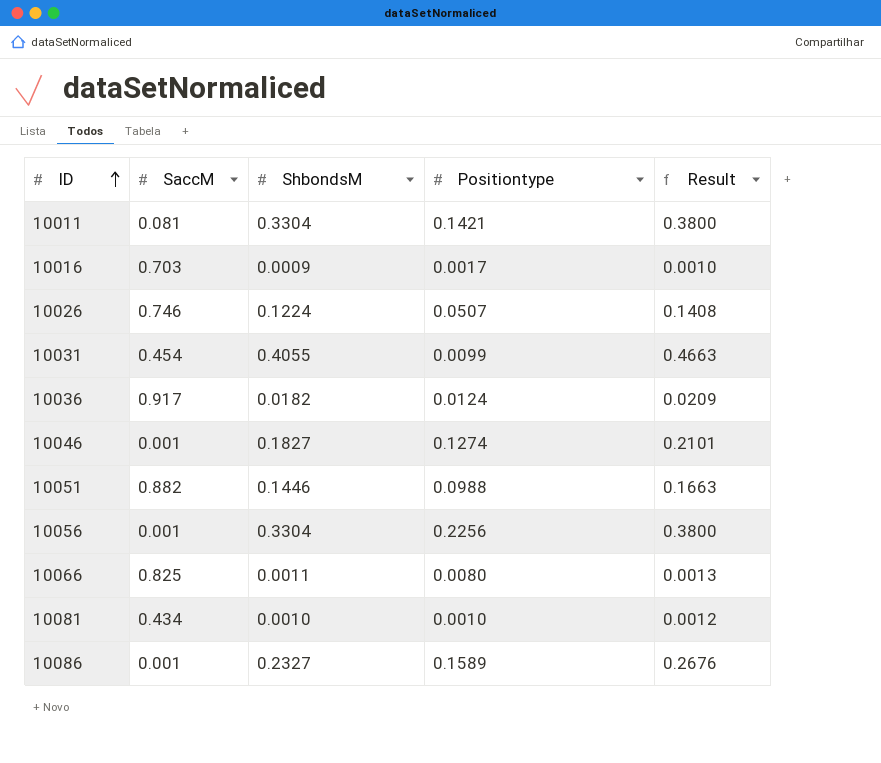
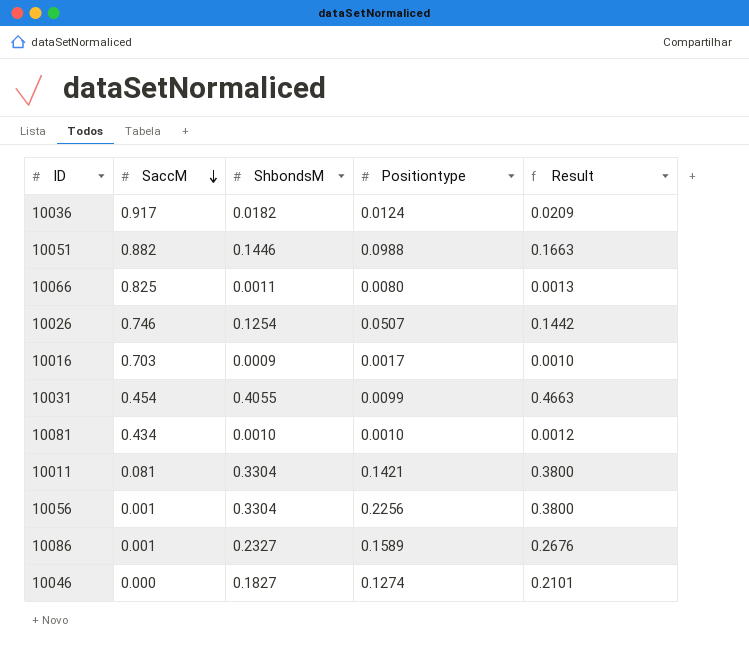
row order: ID ascending -> SaccM descending
10026 | ShbondsM: 0.1224 -> 0.1254
10026 | Result: 0.1408 -> 0.1442
10046 | SaccM: 0.001 -> 0.000

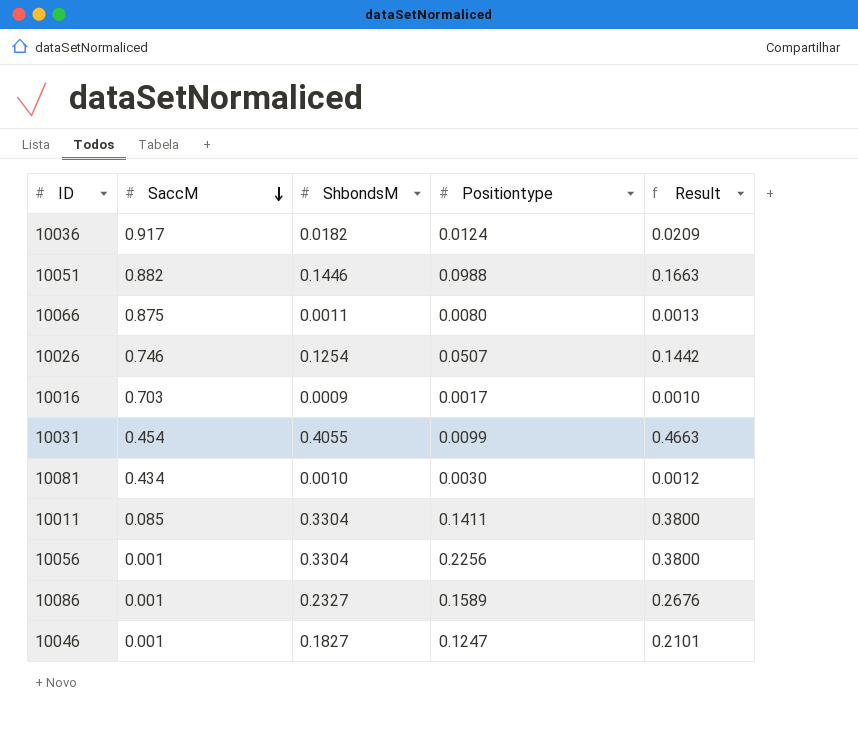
10066 | SaccM: 0.825 -> 0.875
10081 | Positiontype: 0.0010 -> 0.0030
10011 | SaccM: 0.081 -> 0.085
10011 | Positiontype: 0.1421 -> 0.1411
10046 | SaccM: 0.000 -> 0.001
10046 | Positiontype: 0.1274 -> 0.1247

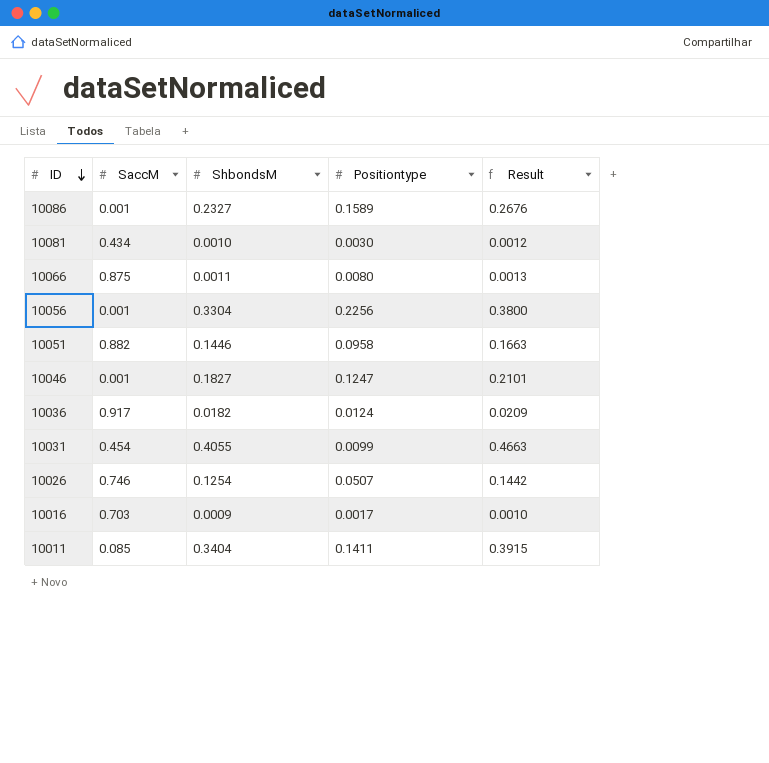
row order: SaccM descending -> ID descending
10051 | Positiontype: 0.0988 -> 0.0958
10011 | ShbondsM: 0.3304 -> 0.3404
10011 | Result: 0.3800 -> 0.3915

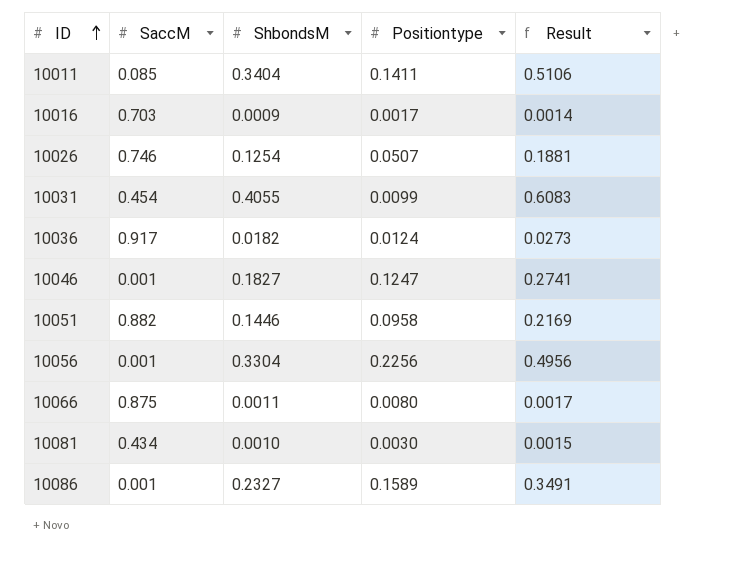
row order: ID descending -> ID ascending
column Result | formula: [ShbondsM] * 1.15 -> [ShbondsM] * 1.5

